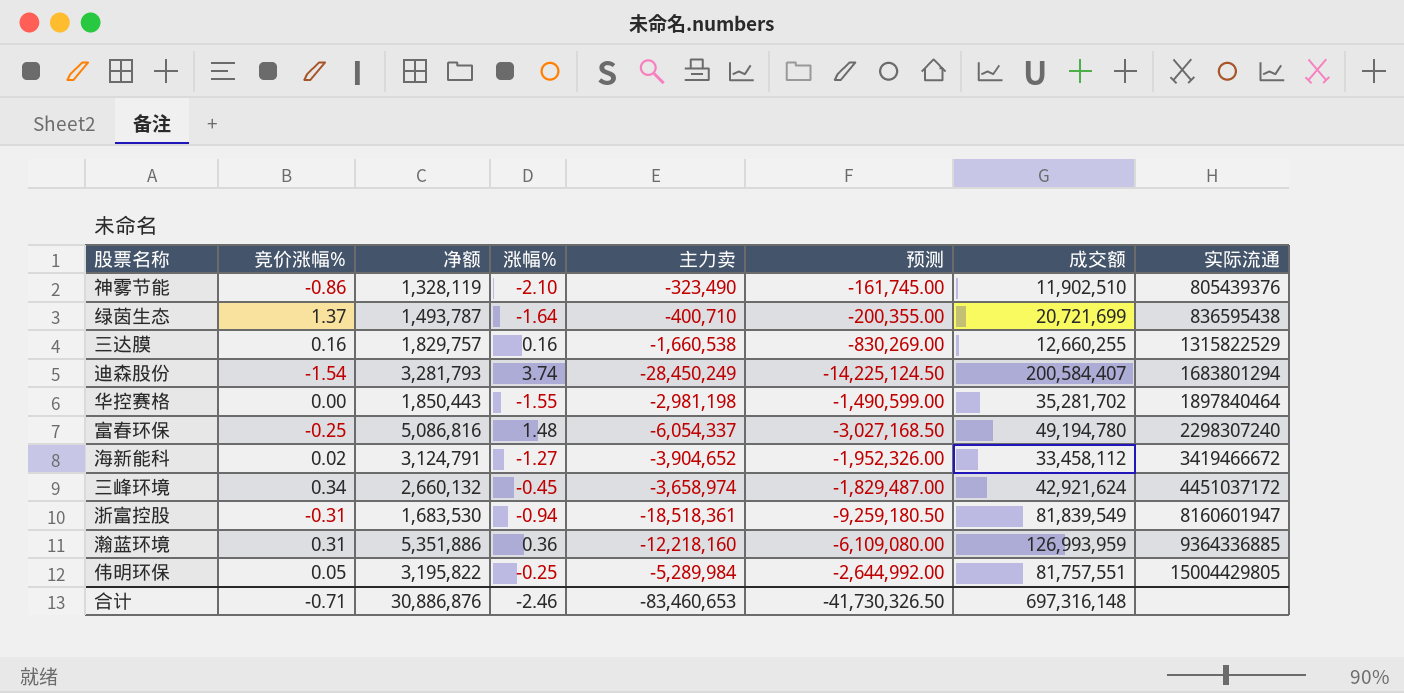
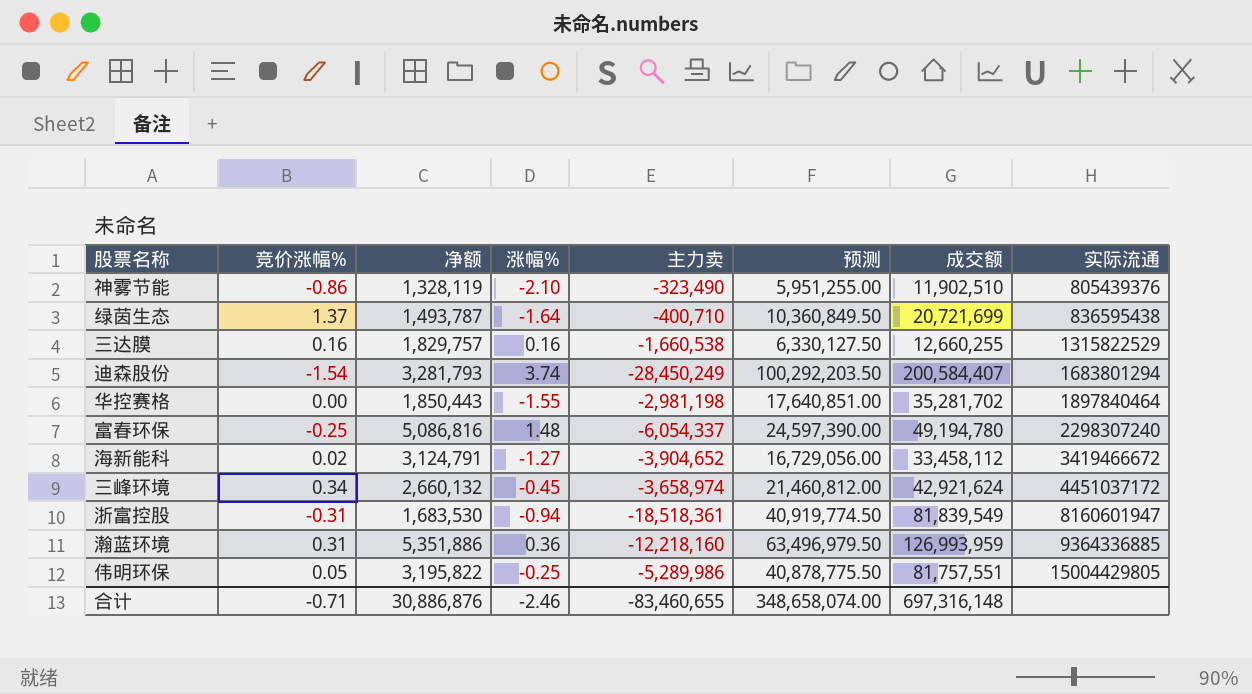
column 预测 | formula: [主力卖] * 0.5 -> [成交额] * 0.5
伟明环保 | 主力卖: -5,289,984 -> -5,289,986
合计 | 主力卖: -83,460,653 -> -83,460,655
合计 | 预测: -41,730,326.50 -> 348,658,074.00

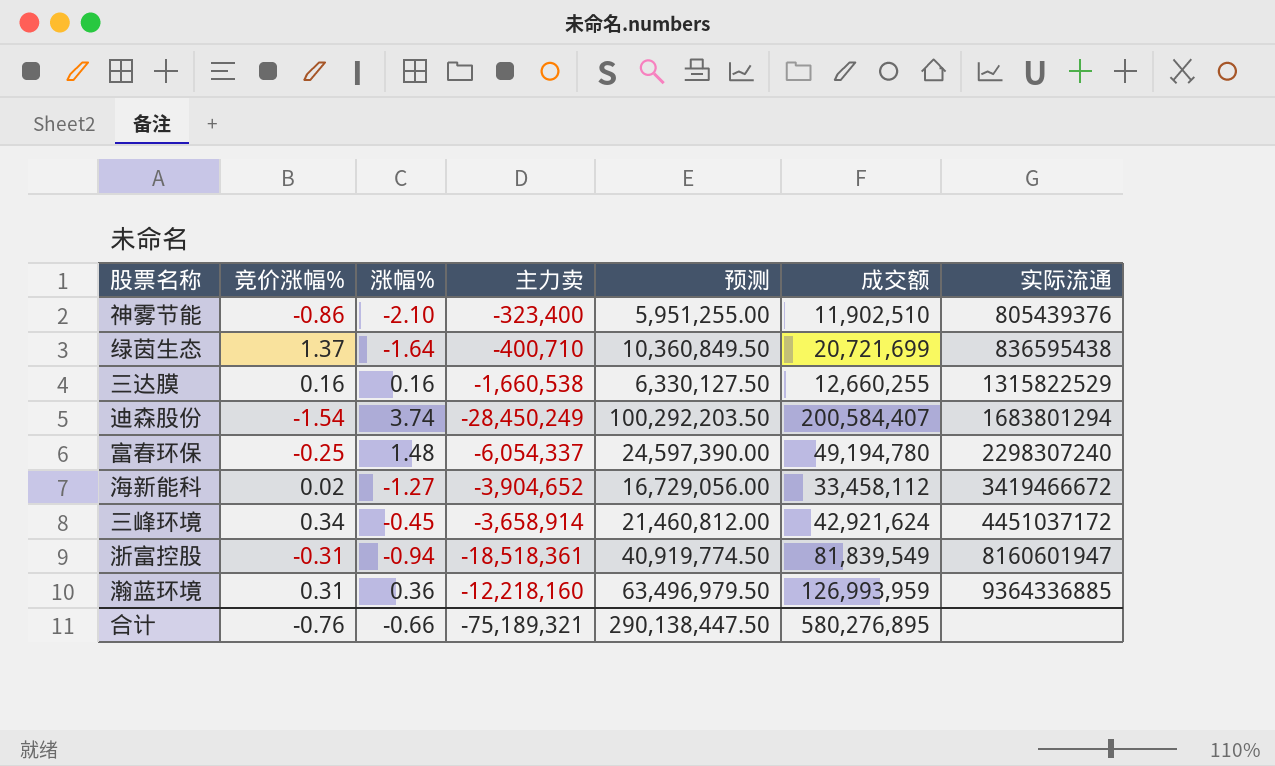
column 净额 | position: 3 -> none
row 华控赛格: 0.00 | 1,850,443 | -1.55 | -2,981,198 | 17,640,851.00 | 35,281,702 | 1897840464 -> none
row 伟明环保: 0.05 | 3,195,822 | -0.25 | -5,289,986 | 40,878,775.50 | 81,757,551 | 15004429805 -> none
神雾节能 | 主力卖: -323,490 -> -323,400
三峰环境 | 主力卖: -3,658,974 -> -3,658,914
合计 | 竞价涨幅%: -0.71 -> -0.76
合计 | 涨幅%: -2.46 -> -0.66
合计 | 主力卖: -83,460,655 -> -75,189,321
合计 | 预测: 348,658,074.00 -> 290,138,447.50
合计 | 成交额: 697,316,148 -> 580,276,895

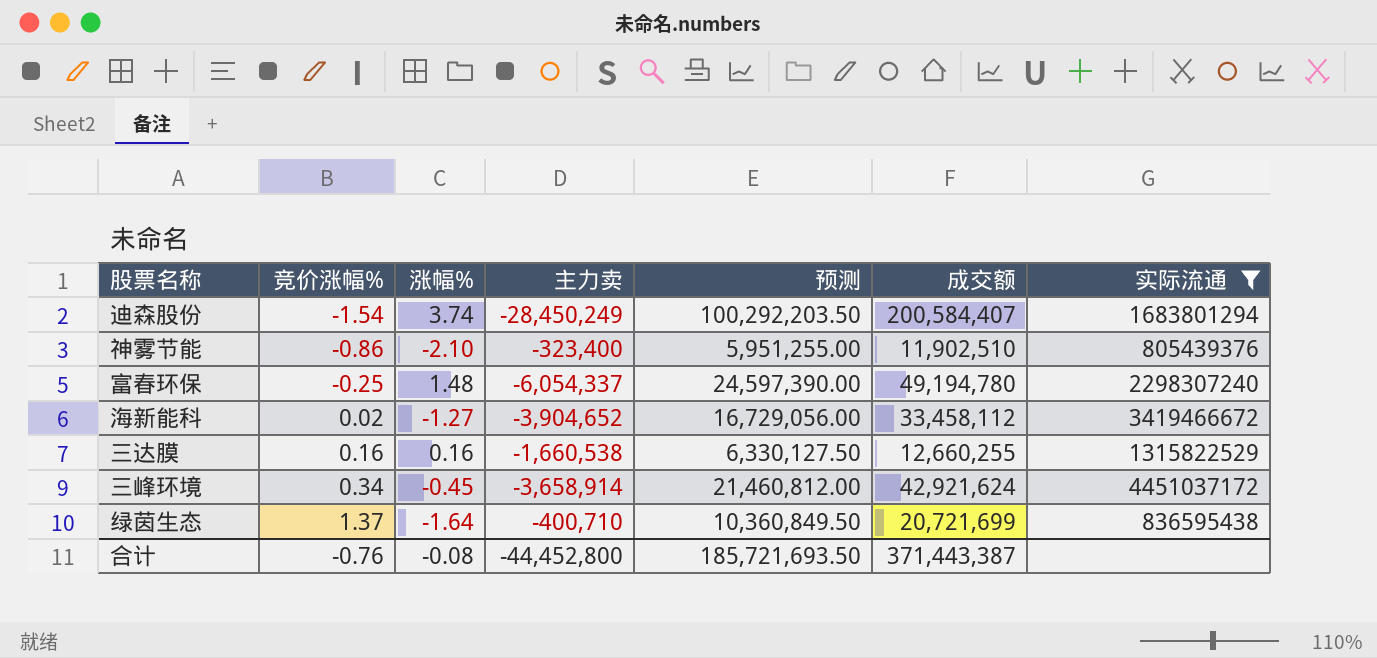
filter: none -> 实际流通 <= 4451037172
row order: 实际流通 ascending -> 竞价涨幅% ascending
合计 | 涨幅%: -0.66 -> -0.08
合计 | 主力卖: -75,189,321 -> -44,452,800
合计 | 预测: 290,138,447.50 -> 185,721,693.50
合计 | 成交额: 580,276,895 -> 371,443,387

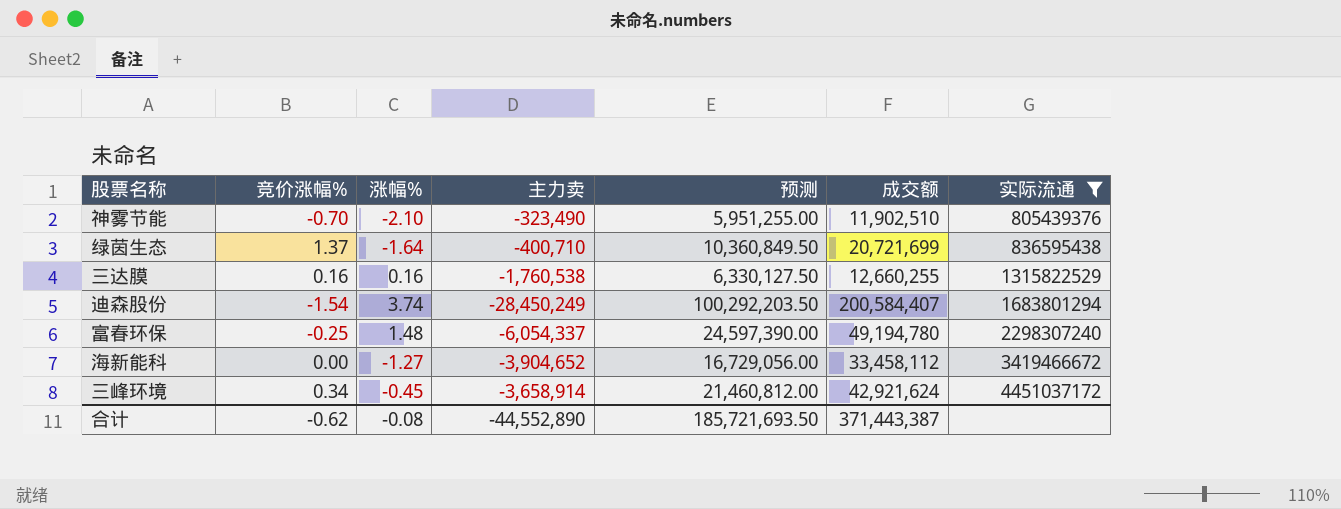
row order: 竞价涨幅% ascending -> 实际流通 ascending
神雾节能 | 竞价涨幅%: -0.86 -> -0.70
神雾节能 | 主力卖: -323,400 -> -323,490
三达膜 | 主力卖: -1,660,538 -> -1,760,538
海新能科 | 竞价涨幅%: 0.02 -> 0.00
合计 | 竞价涨幅%: -0.76 -> -0.62
合计 | 主力卖: -44,452,800 -> -44,552,890

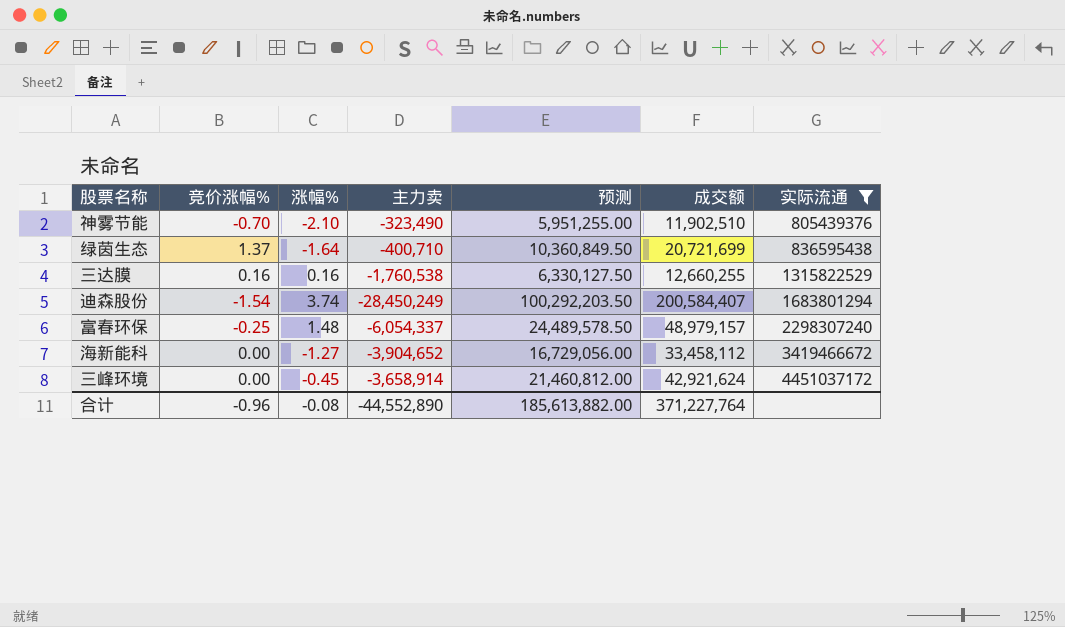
富春环保 | 预测: 24,597,390.00 -> 24,489,578.50
富春环保 | 成交额: 49,194,780 -> 48,979,157
三峰环境 | 竞价涨幅%: 0.34 -> 0.00
合计 | 竞价涨幅%: -0.62 -> -0.96
合计 | 预测: 185,721,693.50 -> 185,613,882.00
合计 | 成交额: 371,443,387 -> 371,227,764

